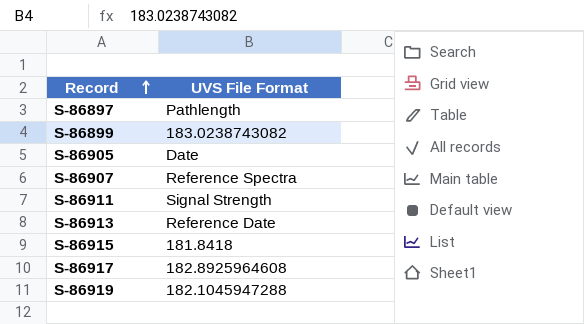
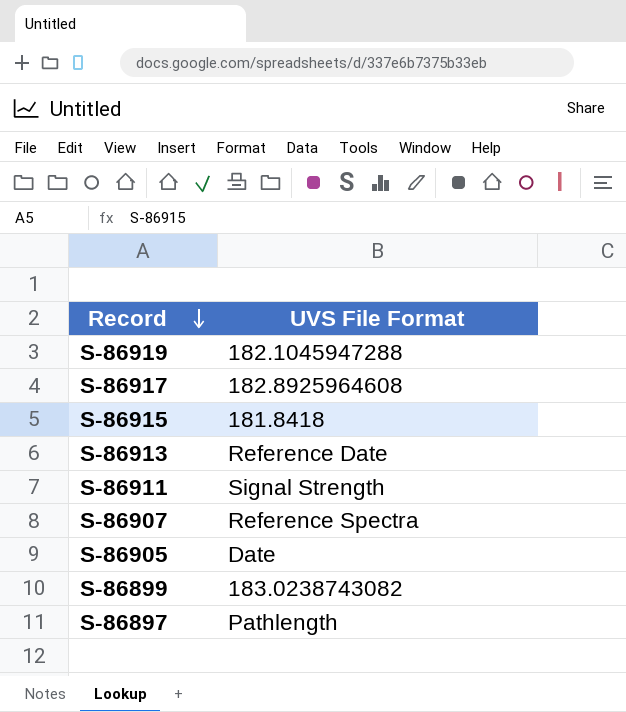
row order: Record ascending -> Record descending

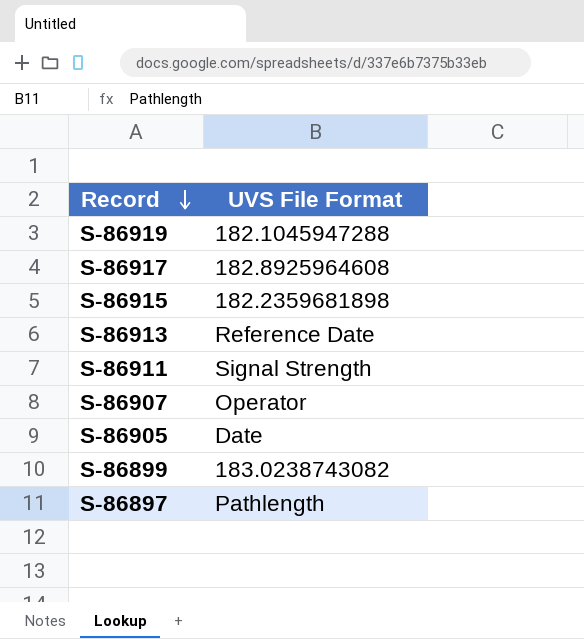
S-86915 | UVS File Format: 181.8418 -> 182.2359681898
S-86907 | UVS File Format: Reference Spectra -> Operator

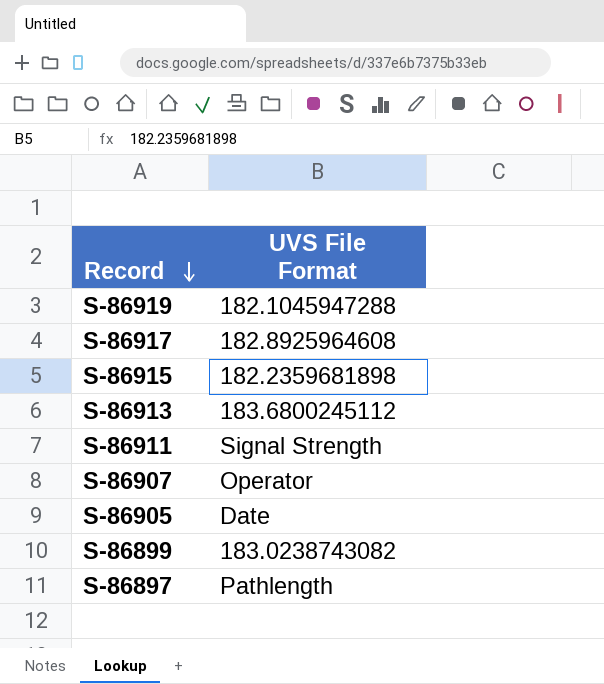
S-86913 | UVS File Format: Reference Date -> 183.6800245112

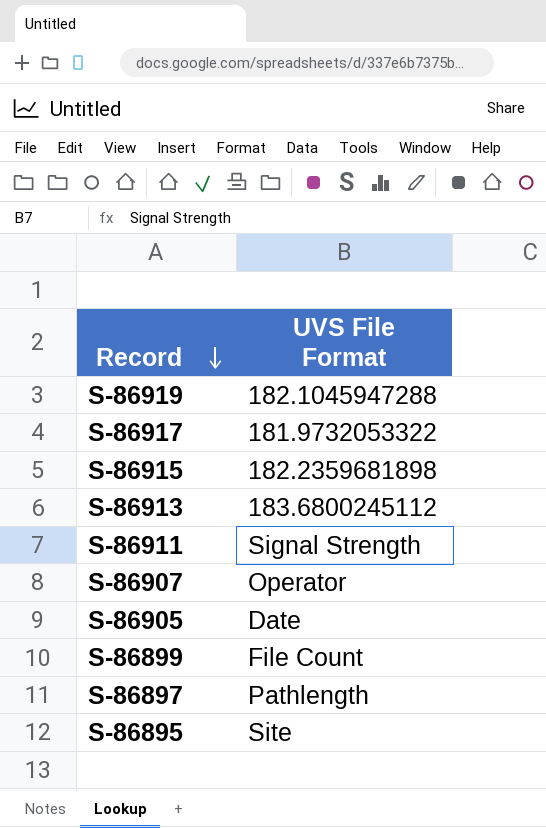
S-86917 | UVS File Format: 182.8925964608 -> 181.9732053322
S-86899 | UVS File Format: 183.0238743082 -> File Count
row S-86895: none -> Site

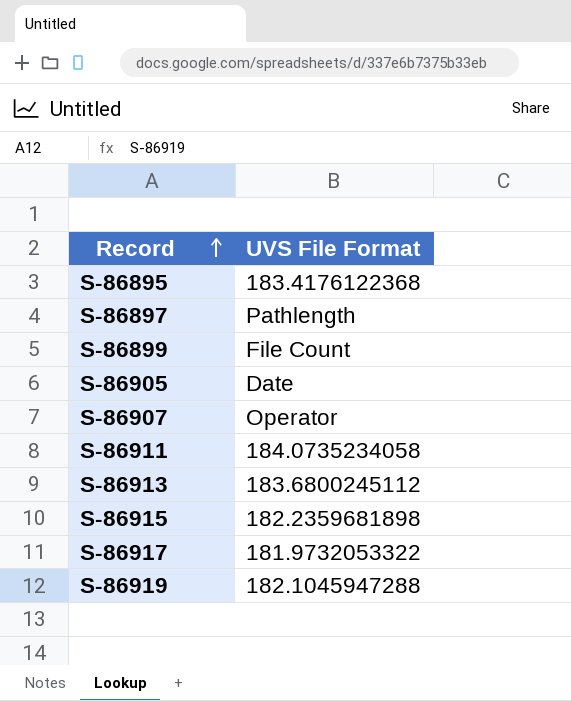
row order: Record descending -> Record ascending
S-86895 | UVS File Format: Site -> 183.4176122368
S-86911 | UVS File Format: Signal Strength -> 184.0735234058

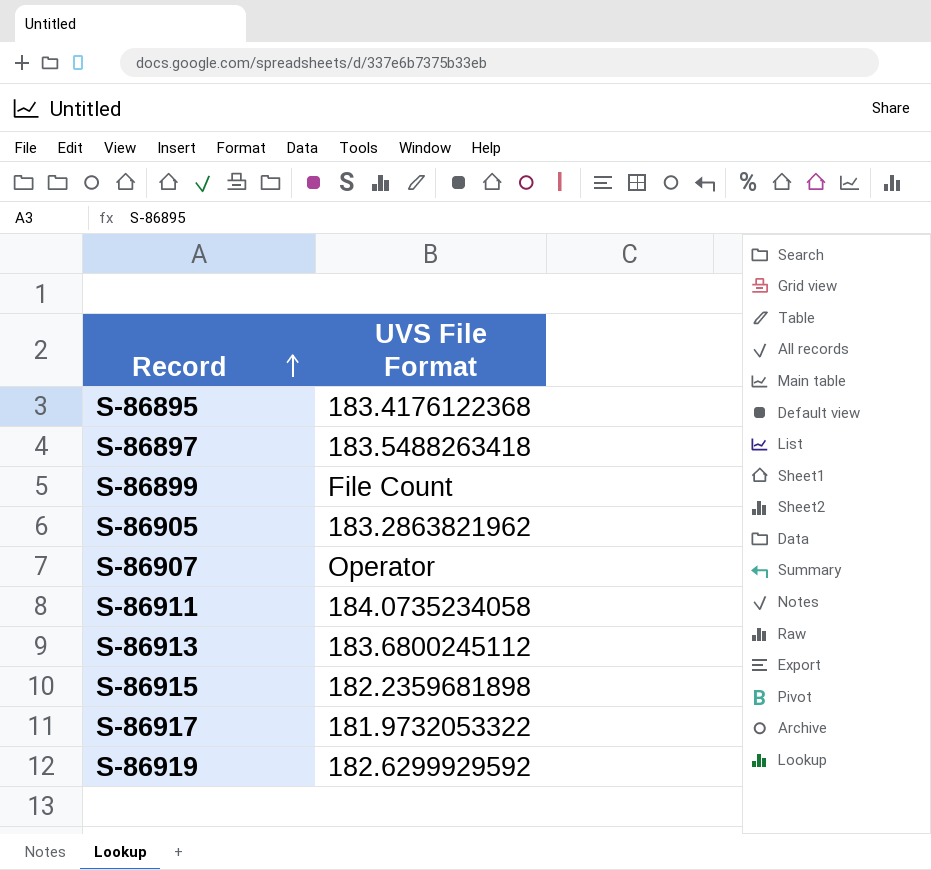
S-86897 | UVS File Format: Pathlength -> 183.5488263418
S-86905 | UVS File Format: Date -> 183.2863821962
S-86919 | UVS File Format: 182.1045947288 -> 182.6299929592

